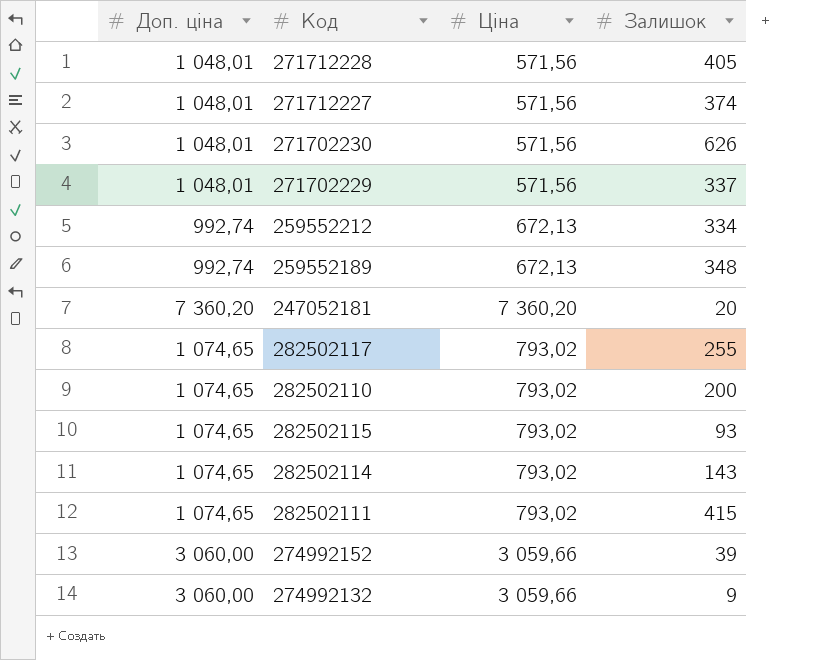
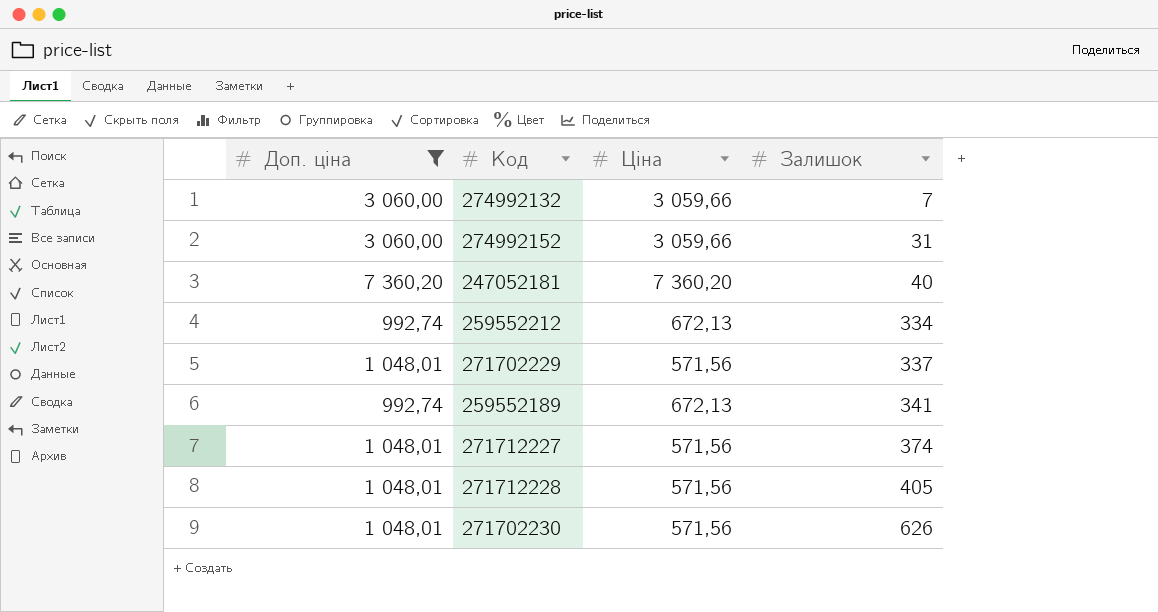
filter: none -> Доп. ціна != 1 074,65
row order: none -> Залишок ascending
274992132 | Залишок: 9 -> 7
274992152 | Залишок: 39 -> 31
247052181 | Залишок: 20 -> 40
259552189 | Залишок: 348 -> 341

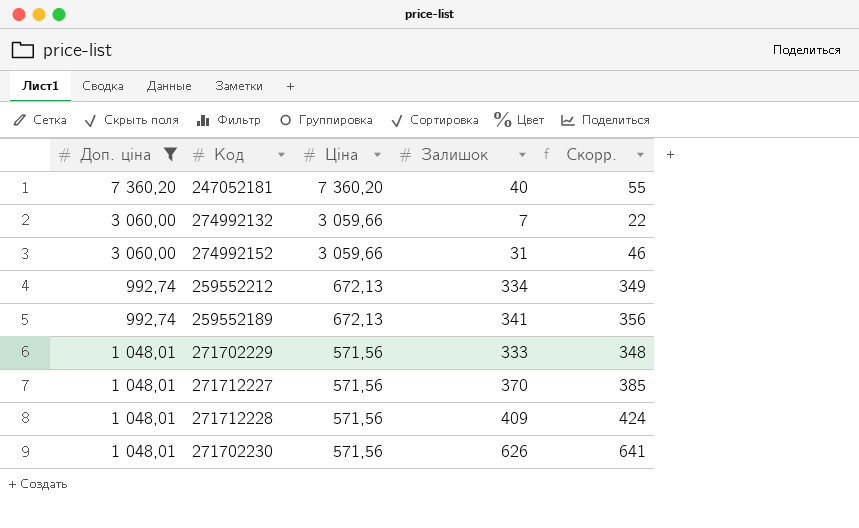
row order: Залишок ascending -> Ціна descending
column Скорр. | formula: none -> [Залишок] + 15
271702229 | Залишок: 337 -> 333
271712227 | Залишок: 374 -> 370
271712228 | Залишок: 405 -> 409

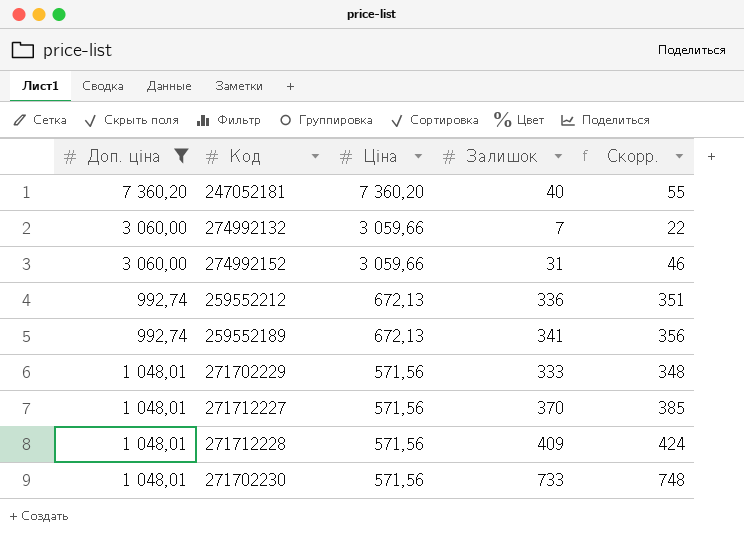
259552212 | Залишок: 334 -> 336
259552212 | Скорр.: 349 -> 351
271702230 | Залишок: 626 -> 733
271702230 | Скорр.: 641 -> 748

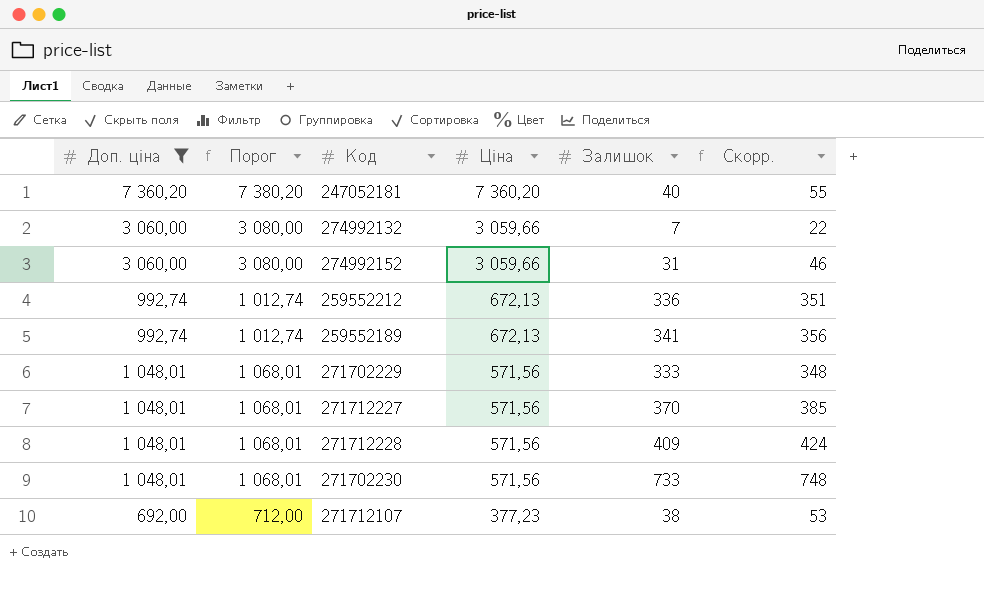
column Порог | formula: none -> [Доп. ціна] + 20
row 271712107: none -> 692,00 | 712,00 | 377,23 | 38 | 53

